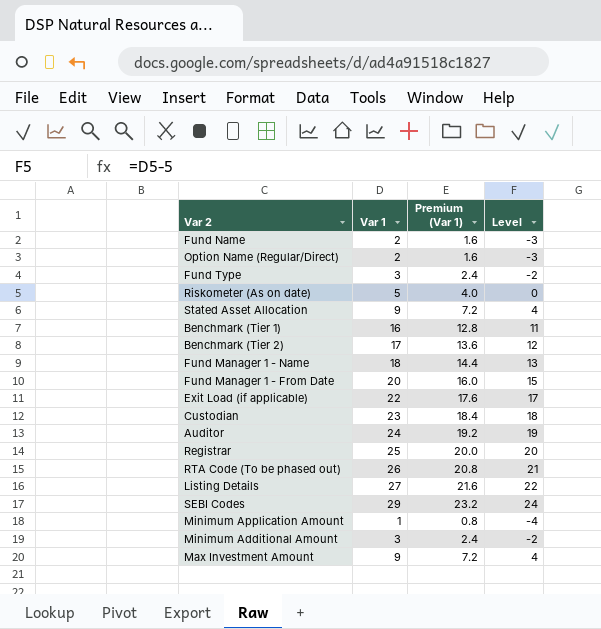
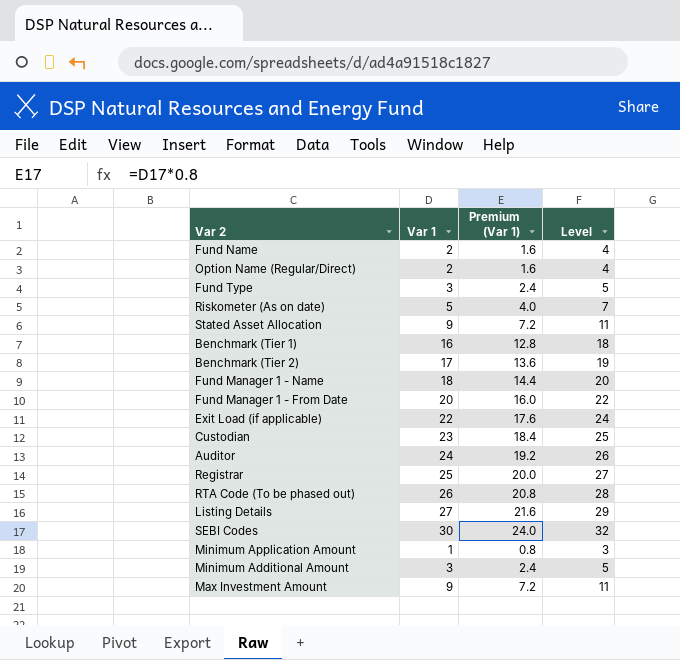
column Level | formula: [Var 1] - 5 -> [Var 1] + 2
SEBI Codes | Var 1: 29 -> 30
SEBI Codes | Premium (Var 1): 23.2 -> 24.0

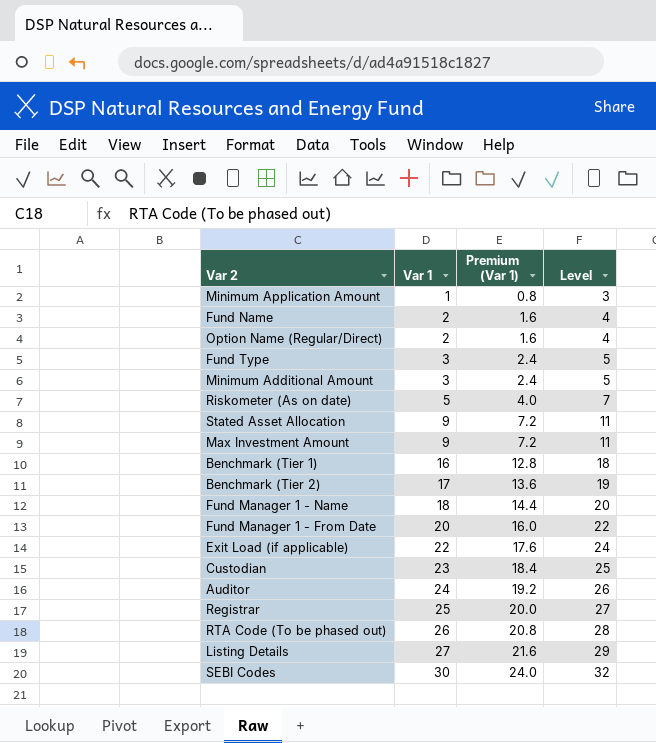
row order: none -> Var 1 ascending

